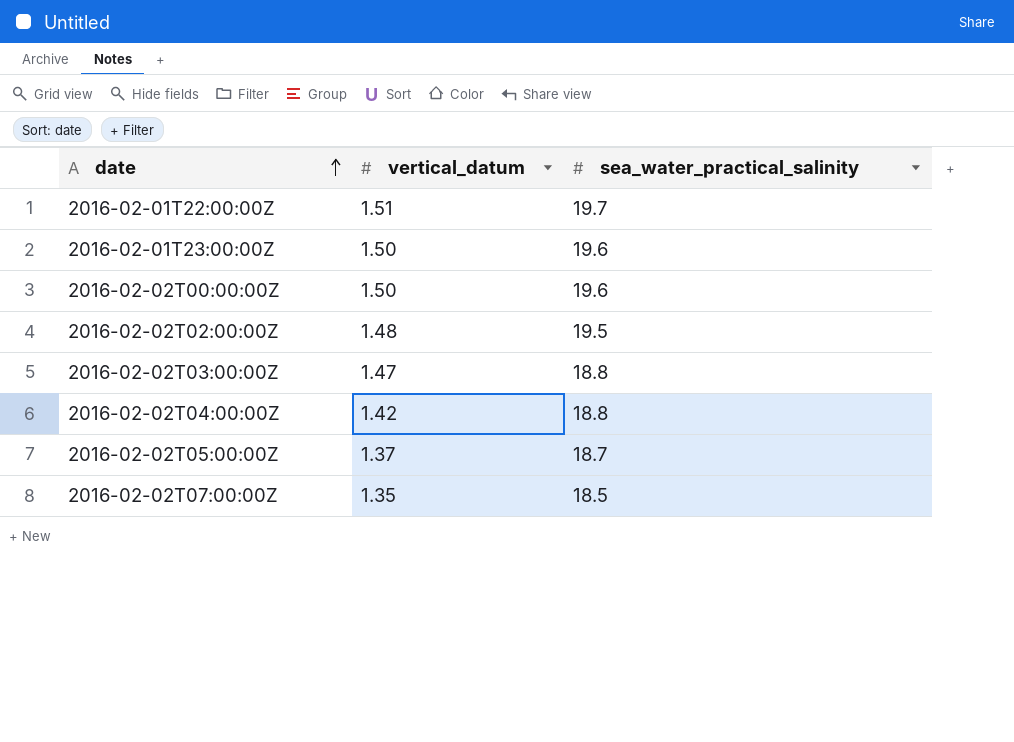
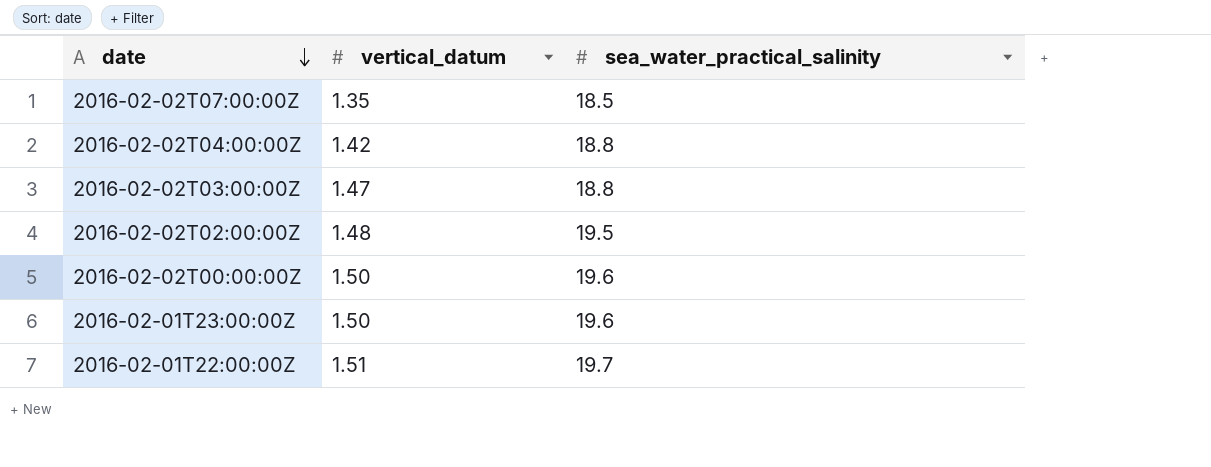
row order: date ascending -> date descending
row 2016-02-02T05:00:00Z: 1.37 | 18.7 -> none

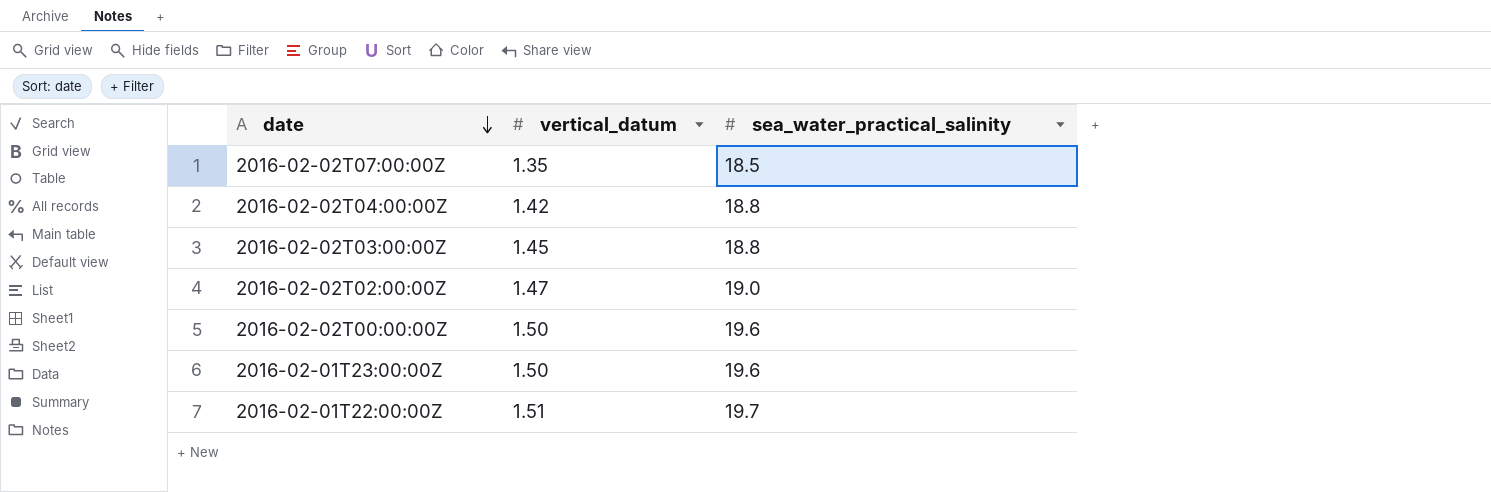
2016-02-02T03:00:00Z | vertical_datum: 1.47 -> 1.45
2016-02-02T02:00:00Z | vertical_datum: 1.48 -> 1.47
2016-02-02T02:00:00Z | sea_water_practical_salinity: 19.5 -> 19.0

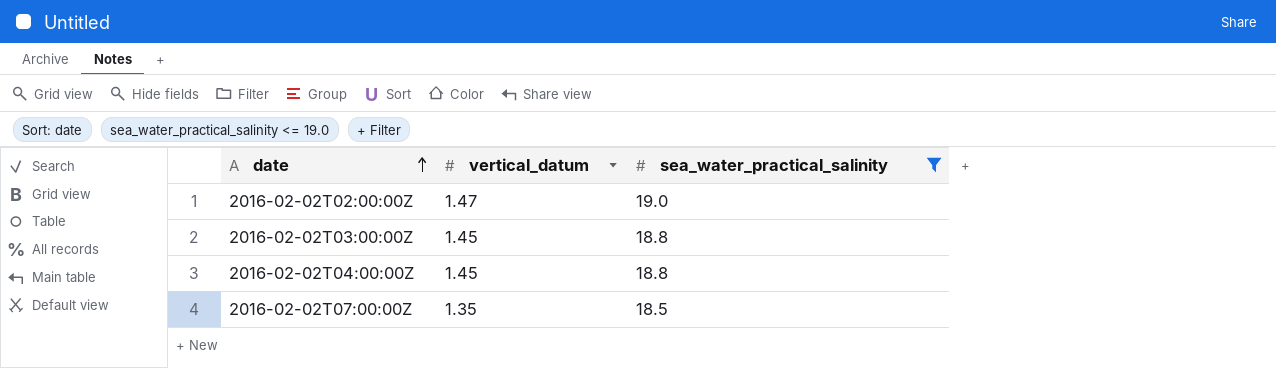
filter: none -> sea_water_practical_salinity <= 19.0
row order: date descending -> date ascending
2016-02-02T04:00:00Z | vertical_datum: 1.42 -> 1.45

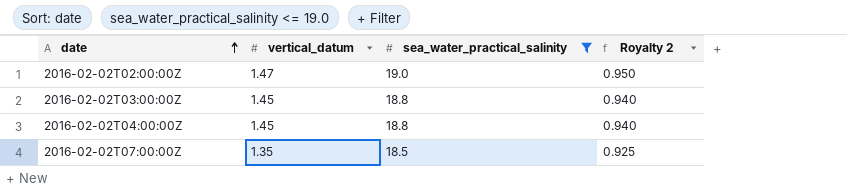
column Royalty 2 | formula: none -> [sea_water_practical_salinity] * 0.05

